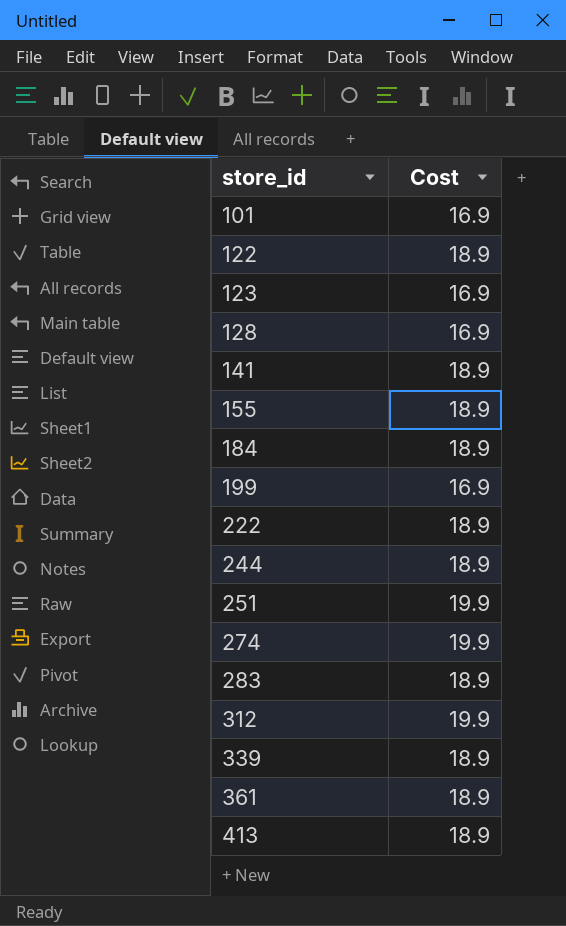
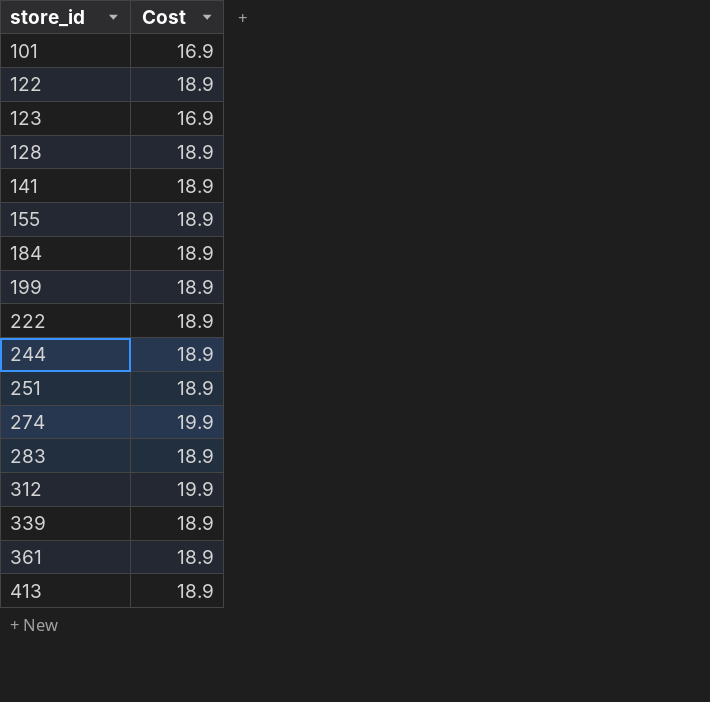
128 | Cost: 16.9 -> 18.9
199 | Cost: 16.9 -> 18.9
251 | Cost: 19.9 -> 18.9

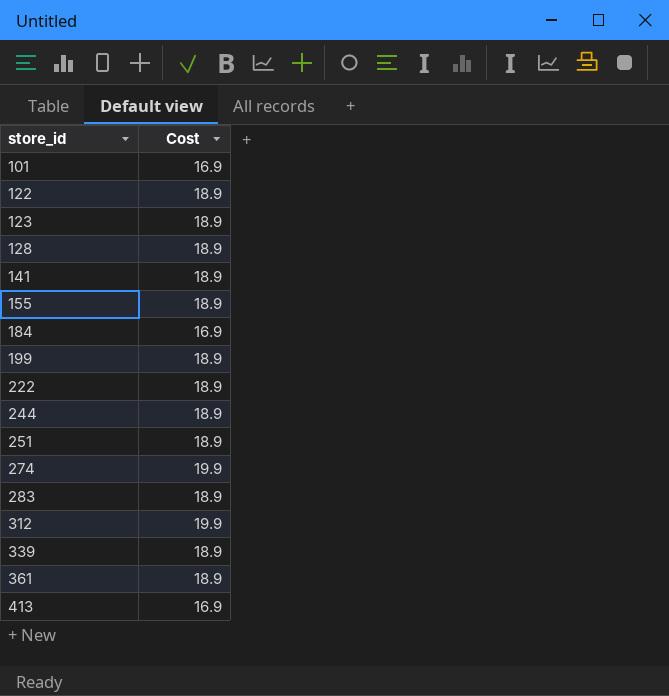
123 | Cost: 16.9 -> 18.9
184 | Cost: 18.9 -> 16.9
413 | Cost: 18.9 -> 16.9

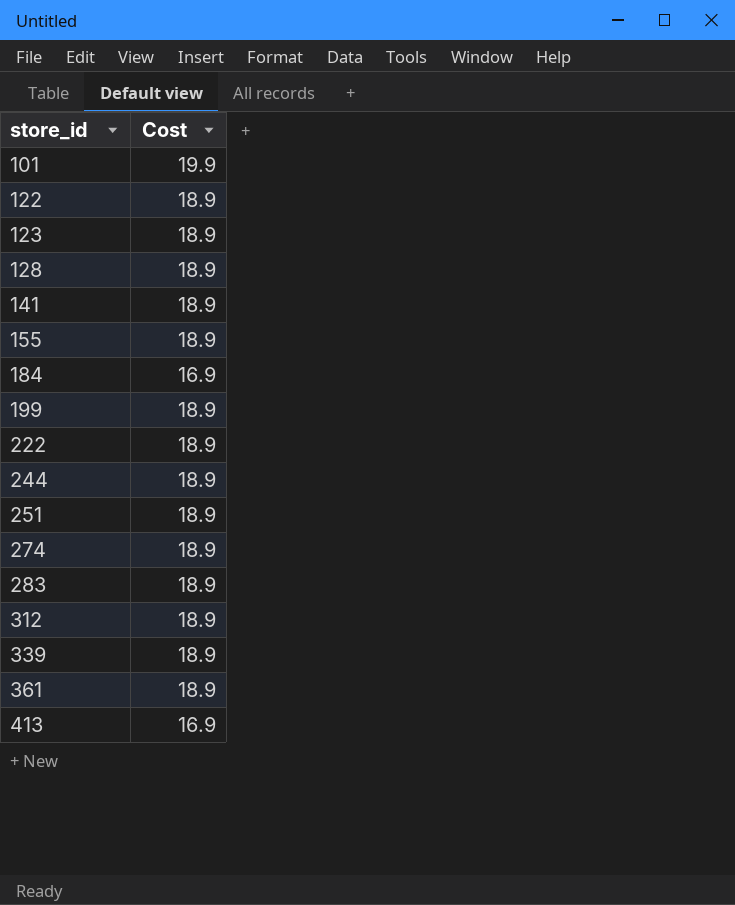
101 | Cost: 16.9 -> 19.9
274 | Cost: 19.9 -> 18.9
312 | Cost: 19.9 -> 18.9

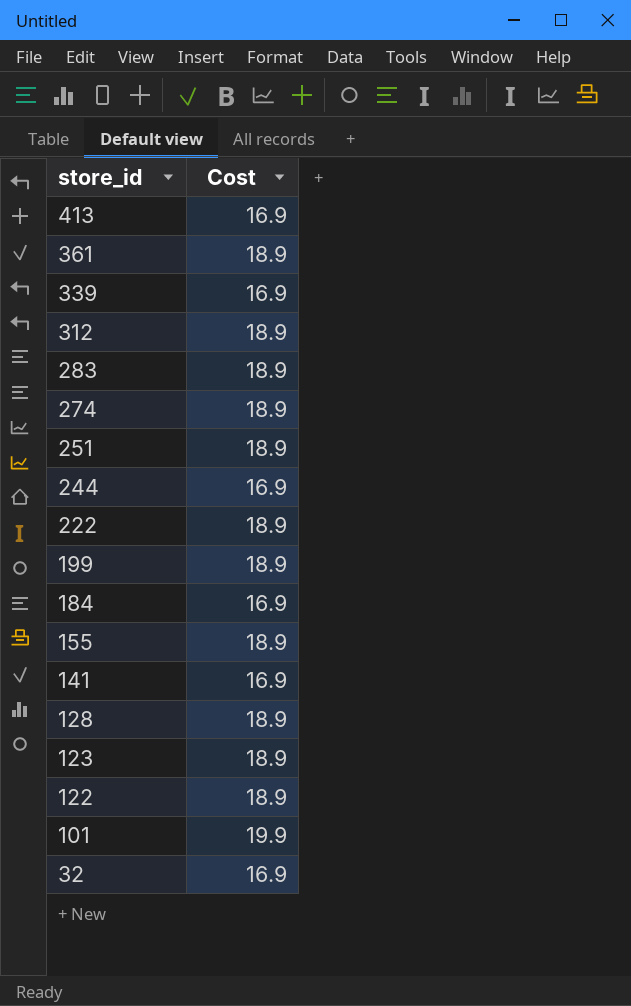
row order: store_id ascending -> store_id descending
339 | Cost: 18.9 -> 16.9
244 | Cost: 18.9 -> 16.9
141 | Cost: 18.9 -> 16.9
row 32: none -> 16.9

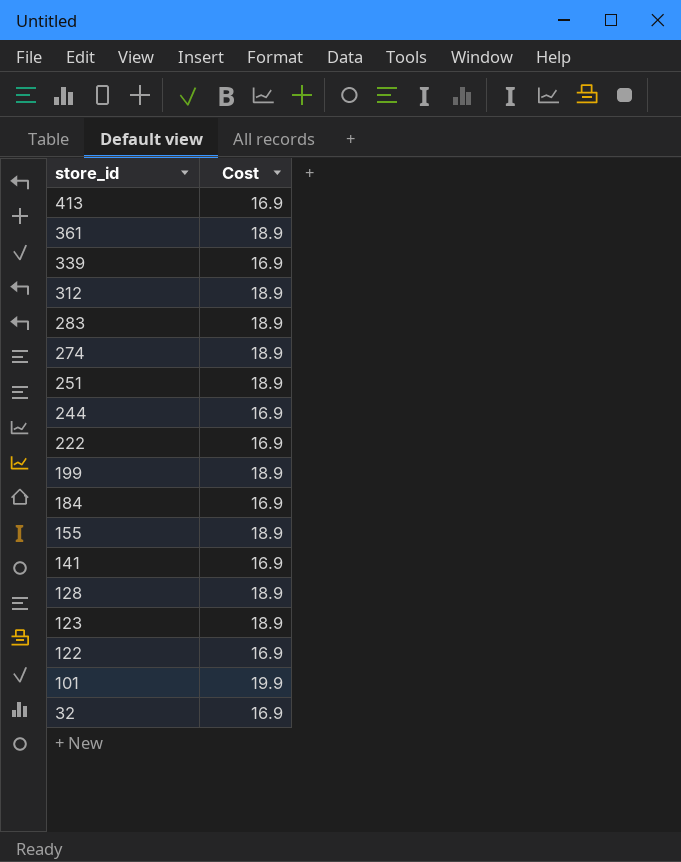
222 | Cost: 18.9 -> 16.9
122 | Cost: 18.9 -> 16.9

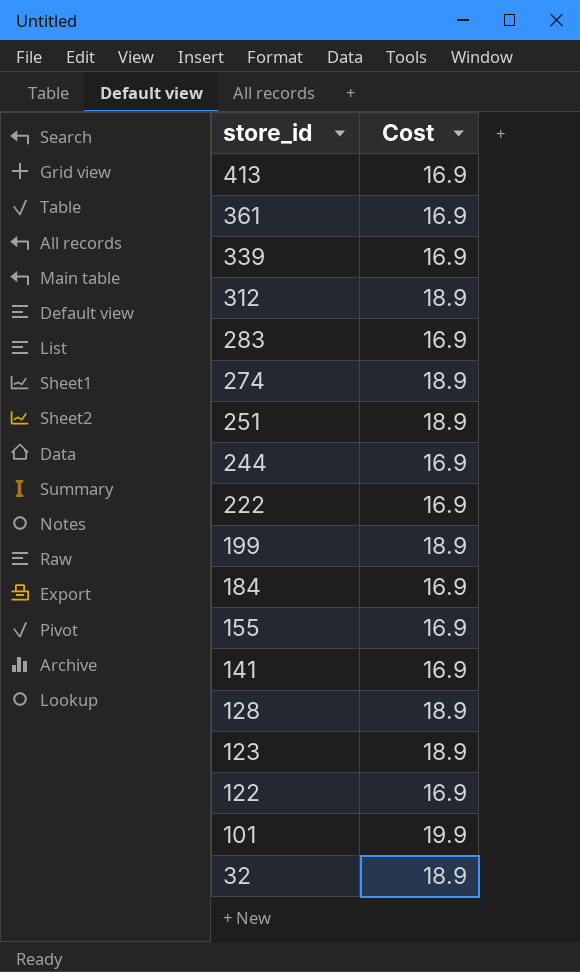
361 | Cost: 18.9 -> 16.9
283 | Cost: 18.9 -> 16.9
155 | Cost: 18.9 -> 16.9
32 | Cost: 16.9 -> 18.9

